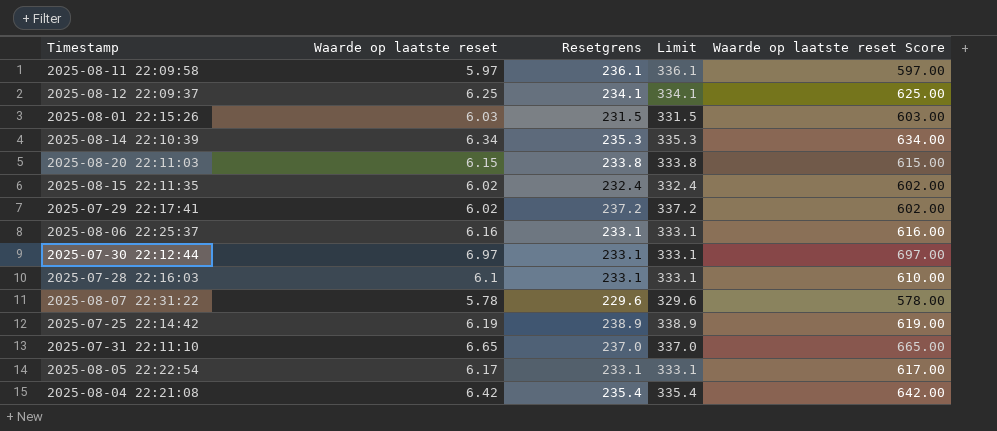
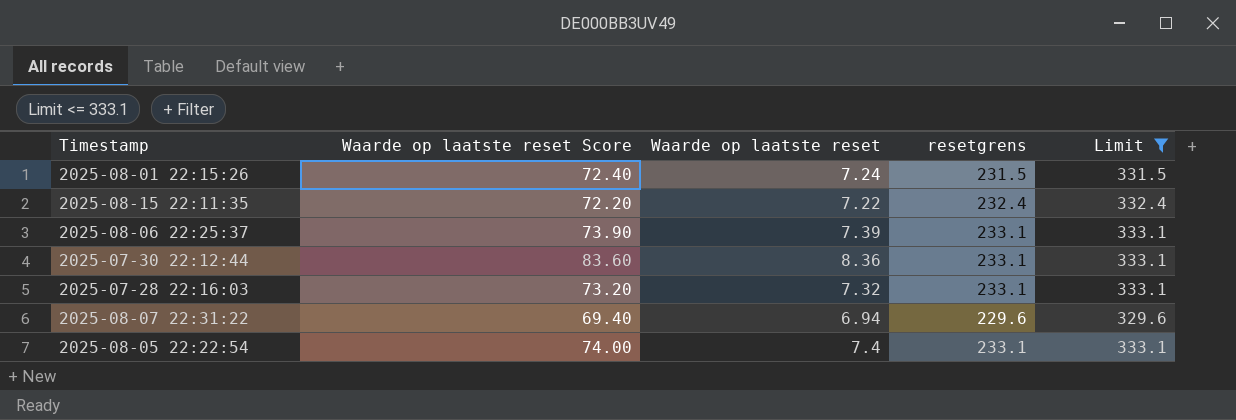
filter: none -> Limit <= 333.1
column Waarde op laatste reset Score | formula: [Waarde op laatste reset] * 100 -> [Waarde op laatste reset] * 10
column Waarde op laatste reset Score | position: 5 -> 2
column name: Resetgrens -> resetgrens
2025-08-01 22:15:26 | Waarde op laatste reset: 6.03 -> 7.24
2025-08-15 22:11:35 | Waarde op laatste reset: 6.02 -> 7.22
2025-08-06 22:25:37 | Waarde op laatste reset: 6.16 -> 7.39
2025-07-30 22:12:44 | Waarde op laatste reset: 6.97 -> 8.36
2025-07-28 22:16:03 | Waarde op laatste reset: 6.1 -> 7.32
2025-08-07 22:31:22 | Waarde op laatste reset: 5.78 -> 6.94
2025-08-05 22:22:54 | Waarde op laatste reset: 6.17 -> 7.4

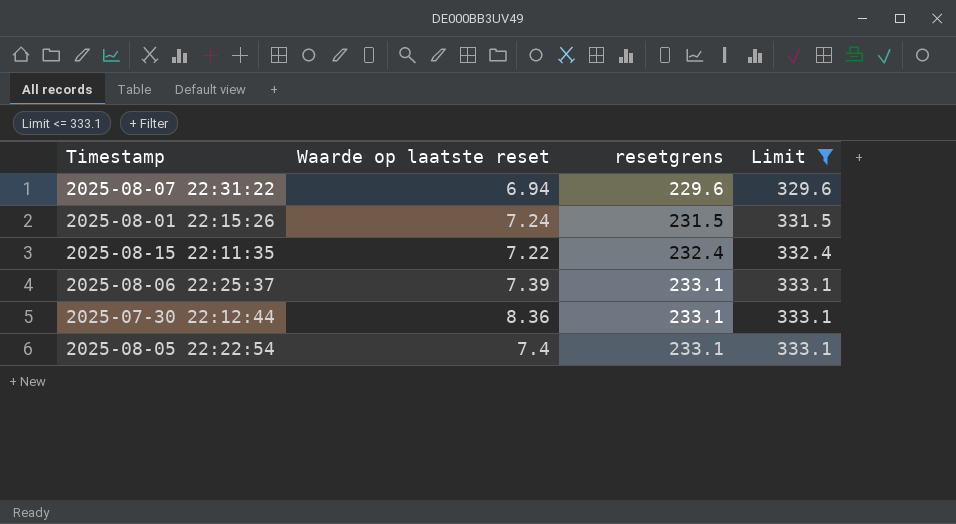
row order: none -> resetgrens ascending
column Waarde op laatste reset Score | formula: [Waarde op laatste reset] * 10 -> none
row 2025-07-28 22:16:03: 73.20 | 7.32 | 233.1 | 333.1 -> none

